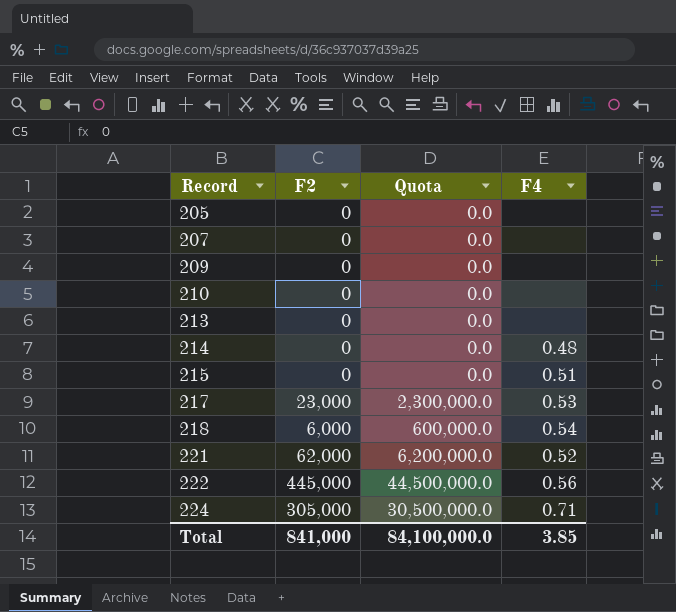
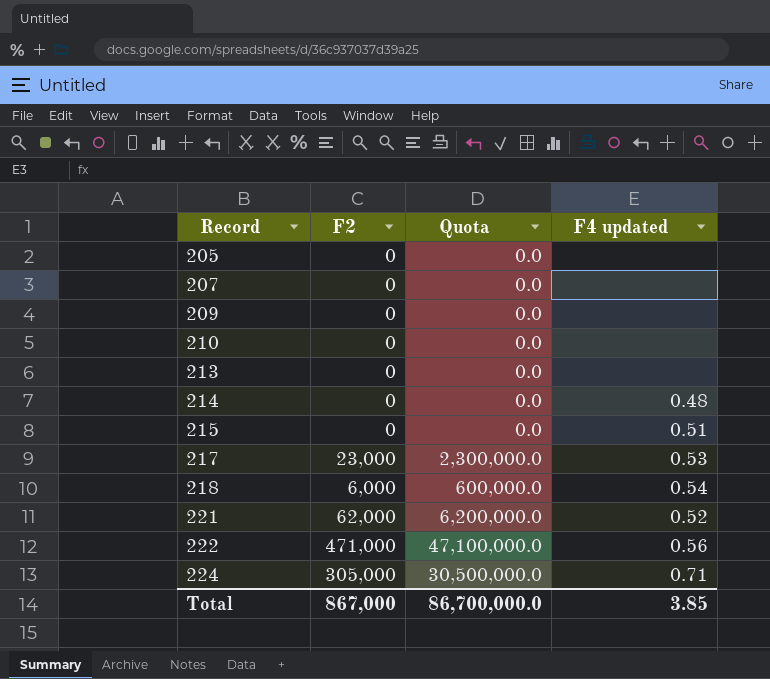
column name: F4 -> F4 updated
222 | F2: 445,000 -> 471,000
222 | Quota: 44,500,000.0 -> 47,100,000.0
Total | F2: 841,000 -> 867,000
Total | Quota: 84,100,000.0 -> 86,700,000.0

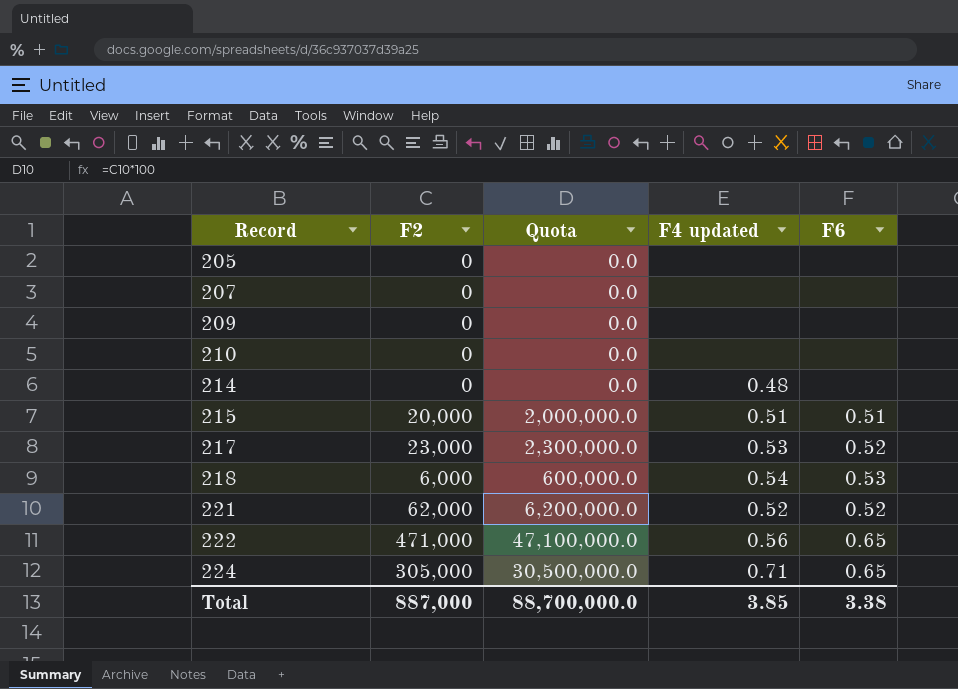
column F6 | position: none -> 5
row 213: 0 | 0.0 | none -> none
215 | F2: 0 -> 20,000
215 | Quota: 0.0 -> 2,000,000.0
Total | F2: 867,000 -> 887,000
Total | Quota: 86,700,000.0 -> 88,700,000.0

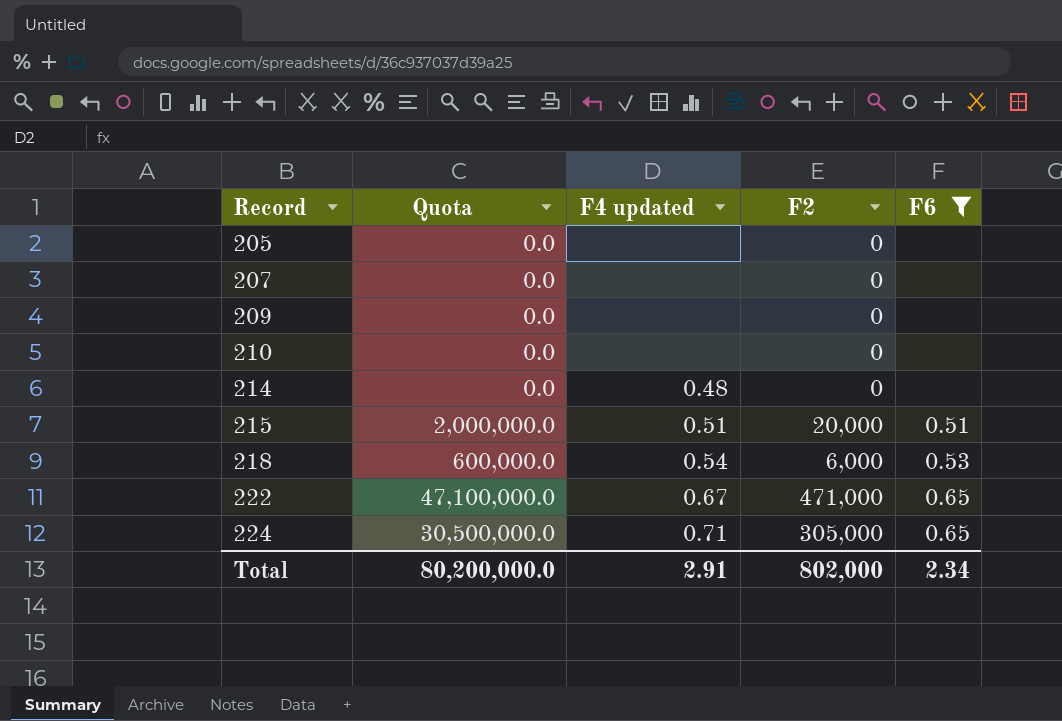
filter: none -> F6 != 0.52
column F2 | position: 2 -> 4
222 | F4 updated: 0.56 -> 0.67
Total | Quota: 88,700,000.0 -> 80,200,000.0
Total | F4 updated: 3.85 -> 2.91
Total | F2: 887,000 -> 802,000
Total | F6: 3.38 -> 2.34

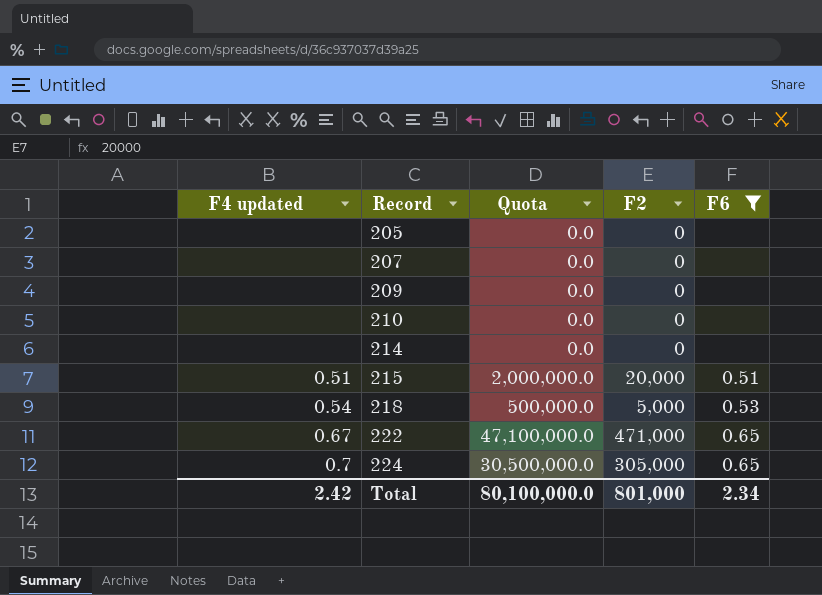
column F4 updated | position: 3 -> 1
214 | F4 updated: 0.48 -> none
218 | Quota: 600,000.0 -> 500,000.0
218 | F2: 6,000 -> 5,000
224 | F4 updated: 0.71 -> 0.7
Total | F4 updated: 2.91 -> 2.42
Total | Quota: 80,200,000.0 -> 80,100,000.0
Total | F2: 802,000 -> 801,000

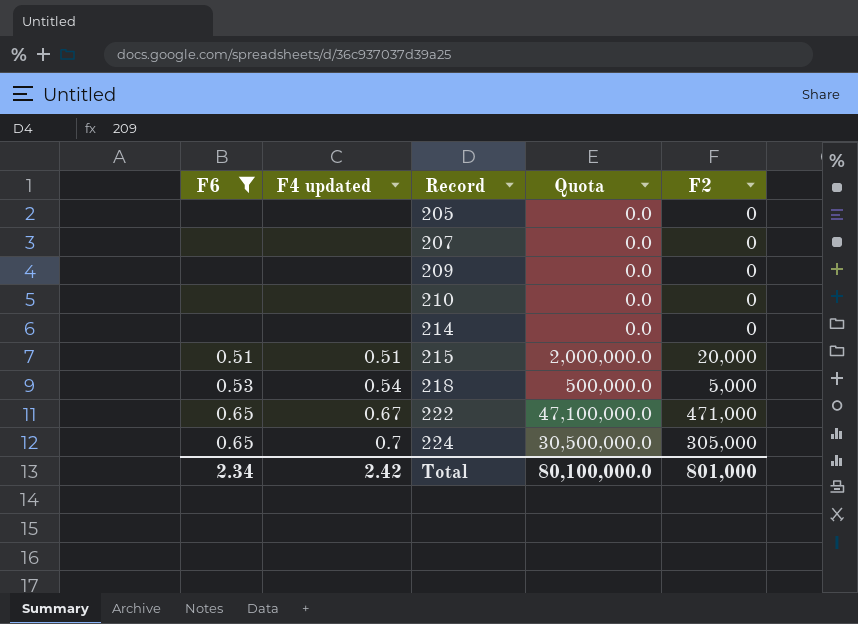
column F6 | position: 5 -> 1

